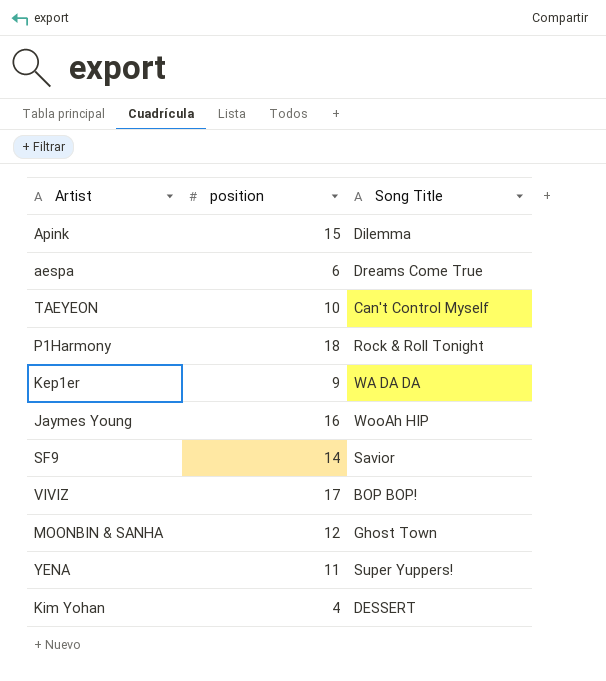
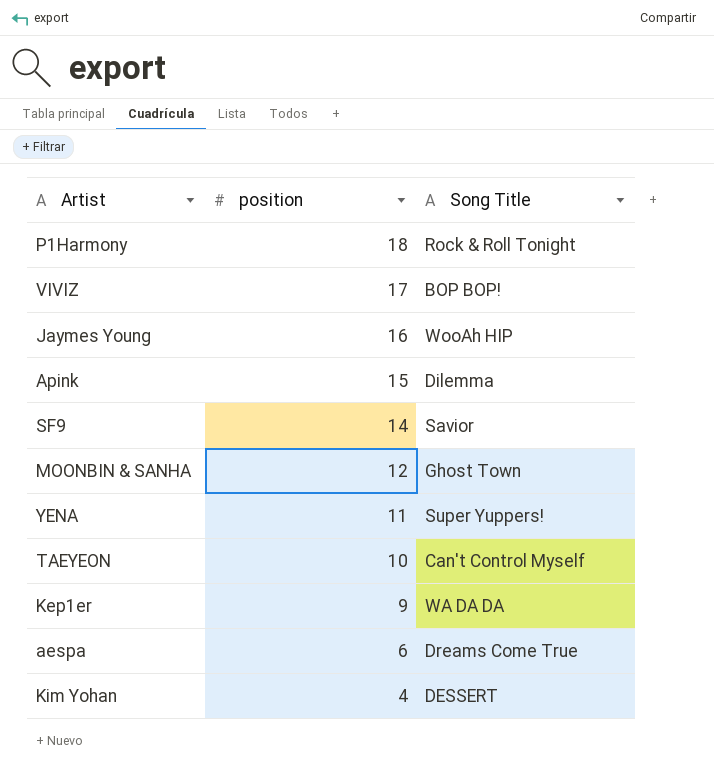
row order: none -> position descending

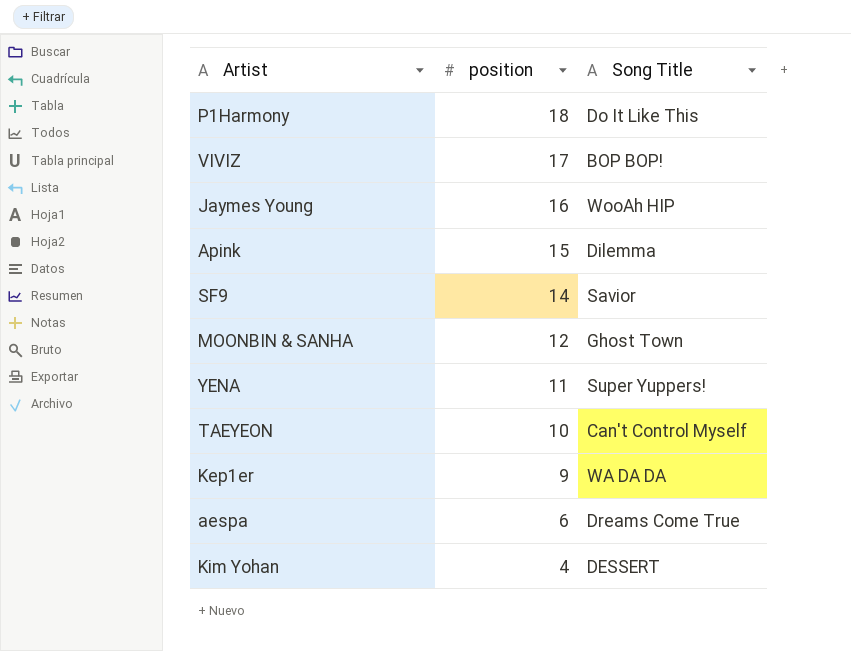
P1Harmony | Song Title: Rock & Roll Tonight -> Do It Like This

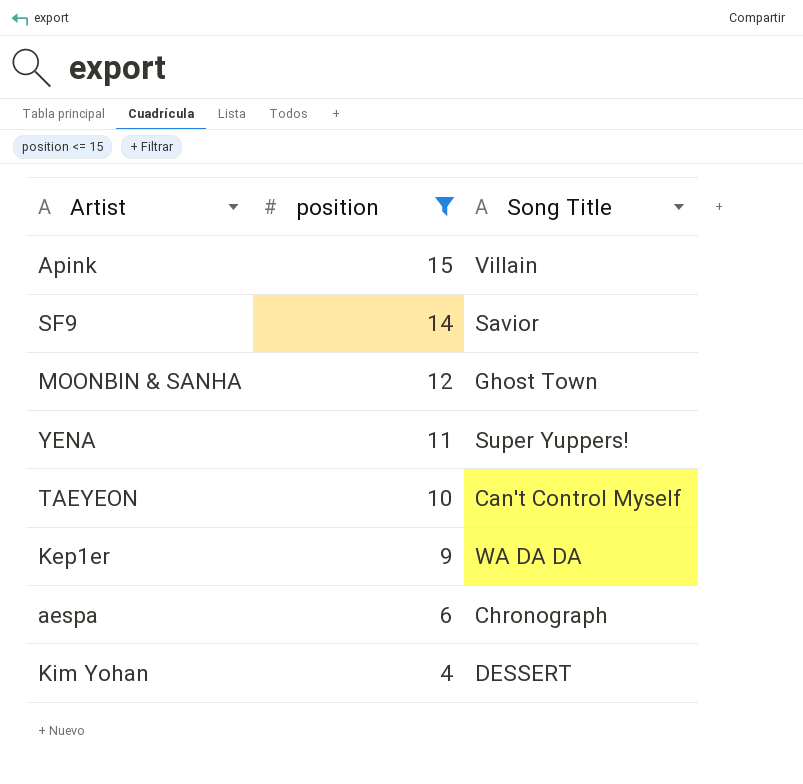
filter: none -> position <= 15
Apink | Song Title: Dilemma -> Villain
aespa | Song Title: Dreams Come True -> Chronograph

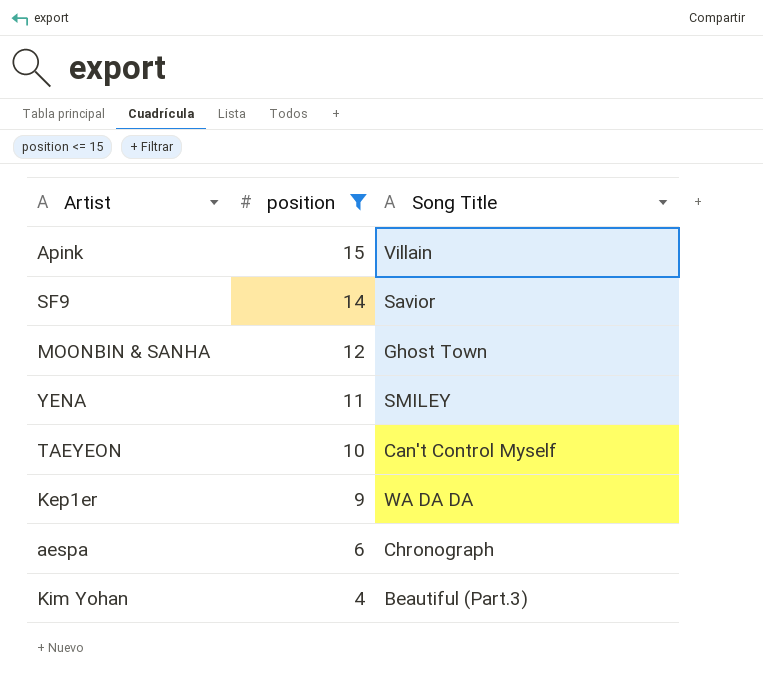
YENA | Song Title: Super Yuppers! -> SMILEY
Kim Yohan | Song Title: DESSERT -> Beautiful (Part.3)

